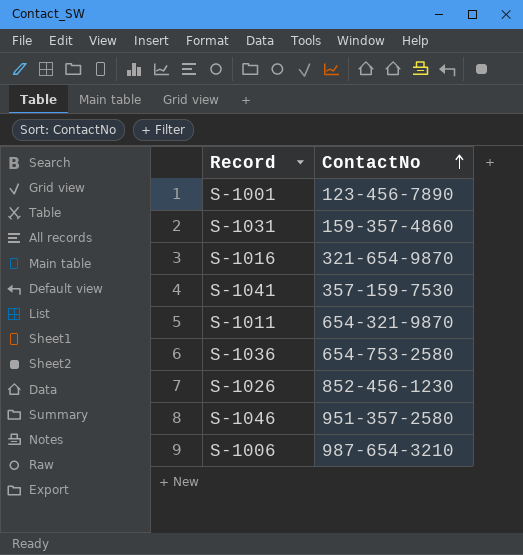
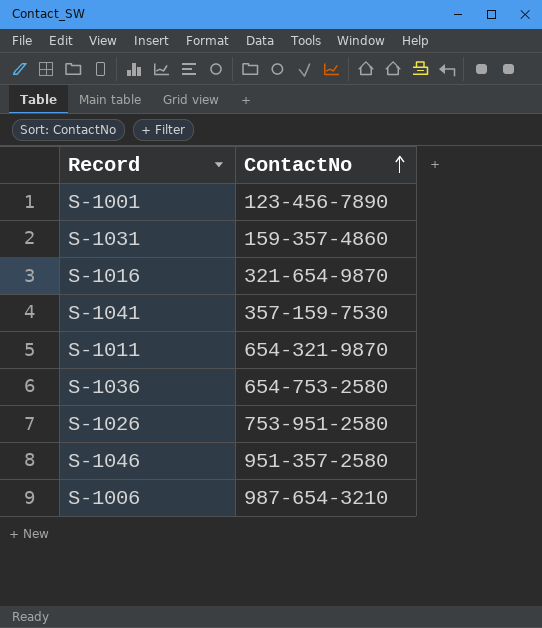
S-1026 | ContactNo: 852-456-1230 -> 753-951-2580

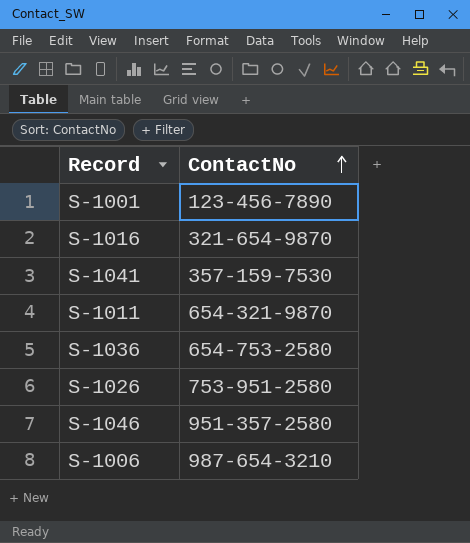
row S-1031: 159-357-4860 -> none

